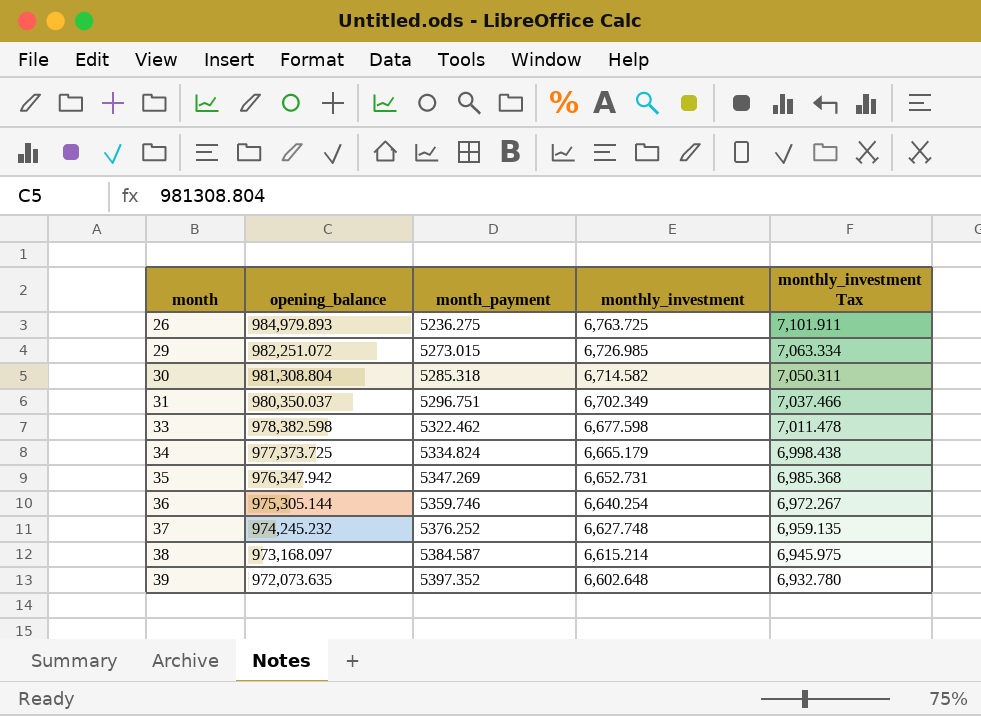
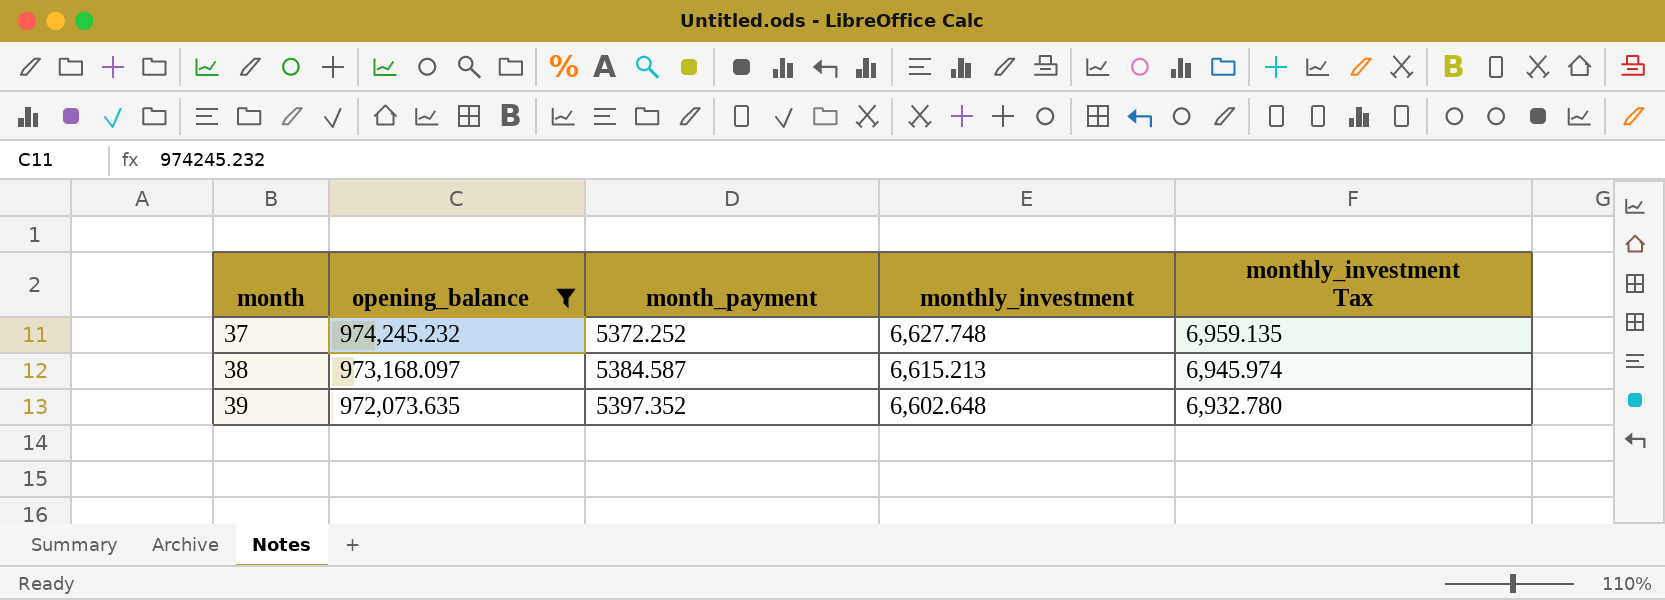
filter: none -> opening_balance <= 974,245.232
37 | month_payment: 5376.252 -> 5372.252
38 | monthly_investment: 6,615.214 -> 6,615.213
38 | monthly_investment Tax: 6,945.975 -> 6,945.974

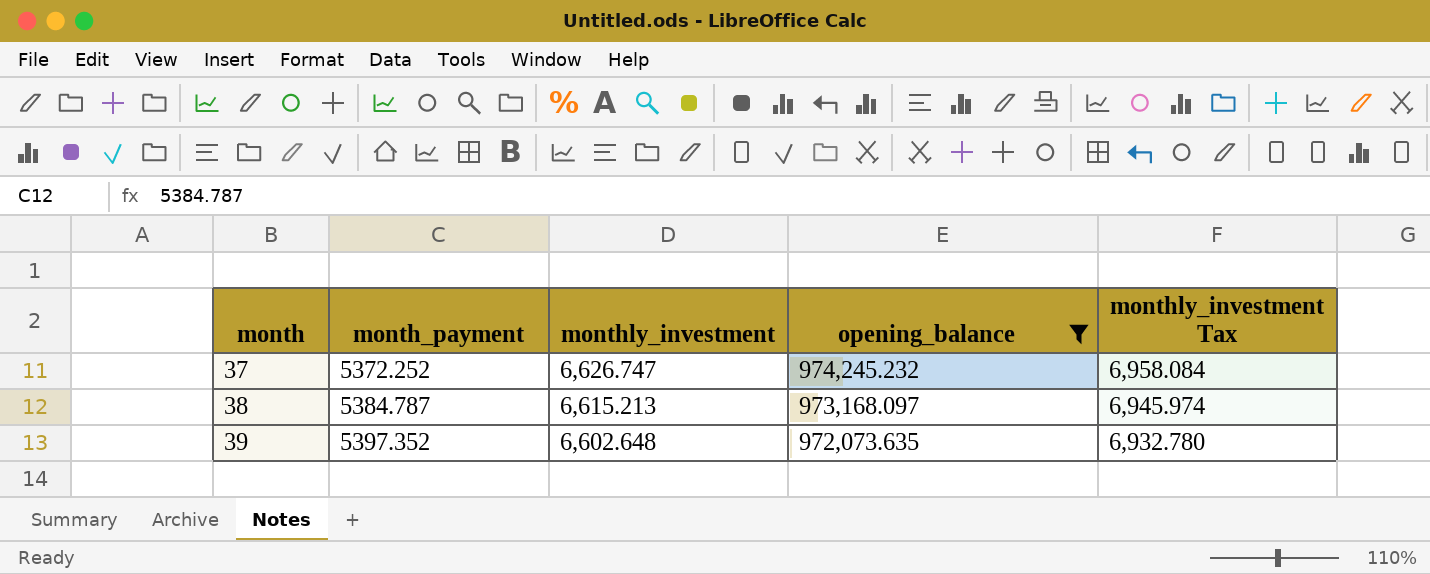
column opening_balance | position: 2 -> 4
37 | monthly_investment: 6,627.748 -> 6,626.747
37 | monthly_investment Tax: 6,959.135 -> 6,958.084
38 | month_payment: 5384.587 -> 5384.787

